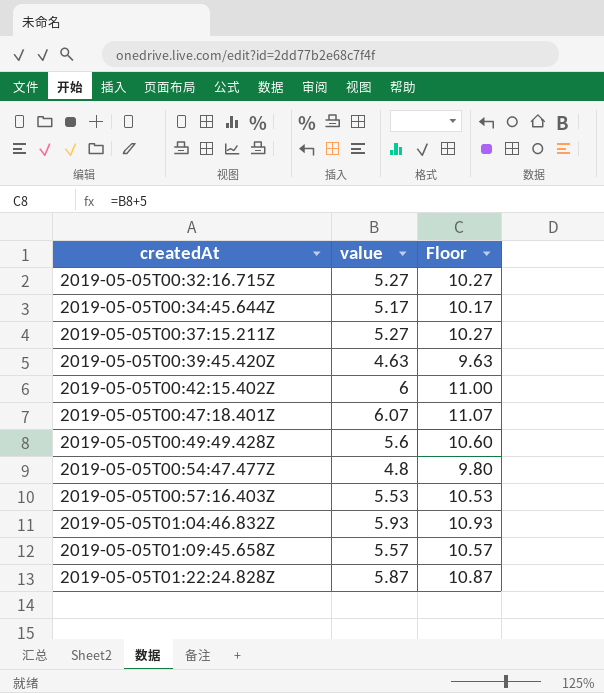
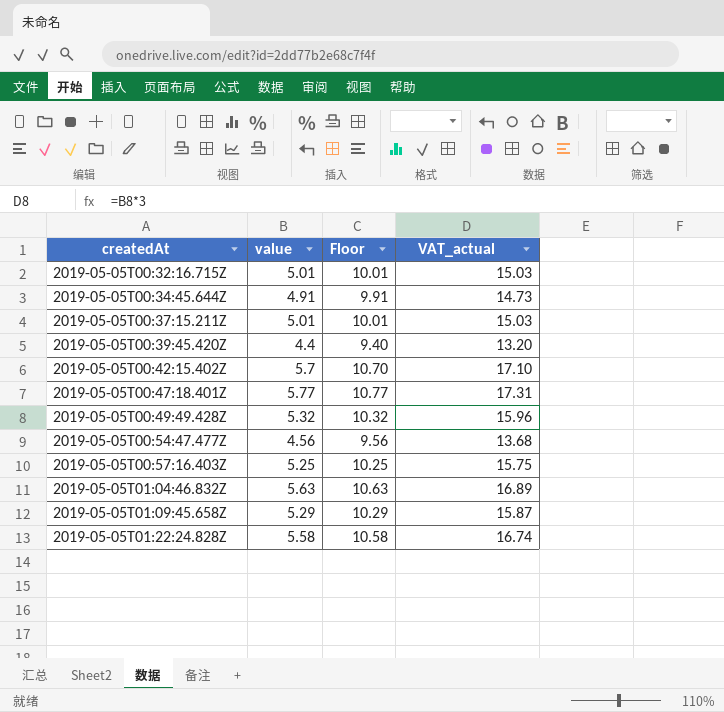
column VAT_actual | formula: none -> [value] * 3
2019-05-05T00:32:16.715Z | value: 5.27 -> 5.01
2019-05-05T00:32:16.715Z | Floor: 10.27 -> 10.01
2019-05-05T00:34:45.644Z | value: 5.17 -> 4.91
2019-05-05T00:34:45.644Z | Floor: 10.17 -> 9.91
2019-05-05T00:37:15.211Z | value: 5.27 -> 5.01
2019-05-05T00:37:15.211Z | Floor: 10.27 -> 10.01
2019-05-05T00:39:45.420Z | value: 4.63 -> 4.4
2019-05-05T00:39:45.420Z | Floor: 9.63 -> 9.40
2019-05-05T00:42:15.402Z | value: 6 -> 5.7
2019-05-05T00:42:15.402Z | Floor: 11.00 -> 10.70
2019-05-05T00:47:18.401Z | value: 6.07 -> 5.77
2019-05-05T00:47:18.401Z | Floor: 11.07 -> 10.77
2019-05-05T00:49:49.428Z | value: 5.6 -> 5.32
2019-05-05T00:49:49.428Z | Floor: 10.60 -> 10.32
2019-05-05T00:54:47.477Z | value: 4.8 -> 4.56
2019-05-05T00:54:47.477Z | Floor: 9.80 -> 9.56
2019-05-05T00:57:16.403Z | value: 5.53 -> 5.25
2019-05-05T00:57:16.403Z | Floor: 10.53 -> 10.25
2019-05-05T01:04:46.832Z | value: 5.93 -> 5.63
2019-05-05T01:04:46.832Z | Floor: 10.93 -> 10.63
2019-05-05T01:09:45.658Z | value: 5.57 -> 5.29
2019-05-05T01:09:45.658Z | Floor: 10.57 -> 10.29
2019-05-05T01:22:24.828Z | value: 5.87 -> 5.58
2019-05-05T01:22:24.828Z | Floor: 10.87 -> 10.58

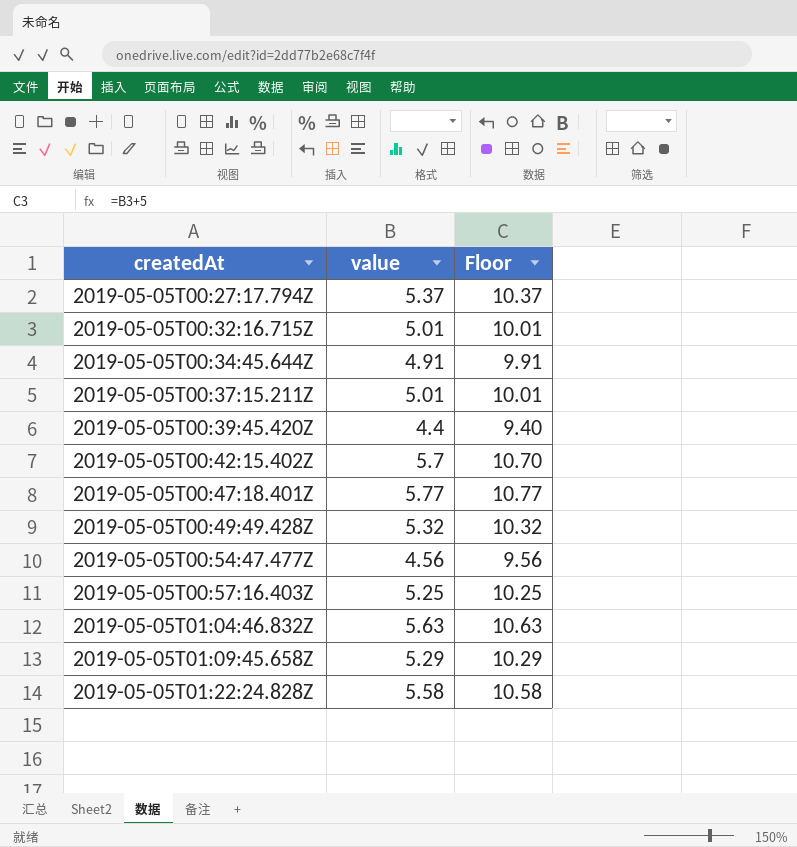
column VAT_actual | formula: [value] * 3 -> none
row 2019-05-05T00:27:17.794Z: none -> 5.37 | 10.37

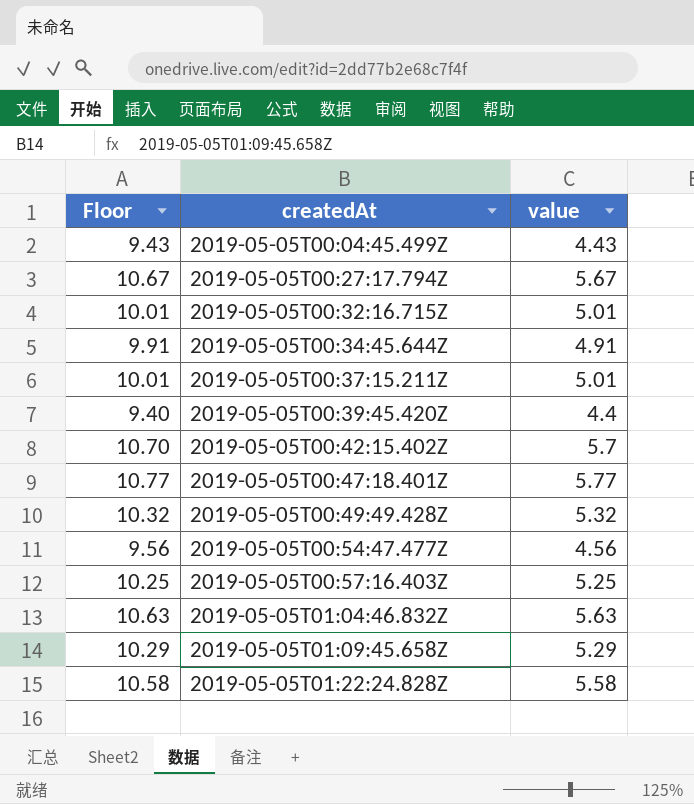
column Floor | position: 3 -> 1
row 2019-05-05T00:04:45.499Z: none -> 9.43 | 4.43
2019-05-05T00:27:17.794Z | Floor: 10.37 -> 10.67
2019-05-05T00:27:17.794Z | value: 5.37 -> 5.67

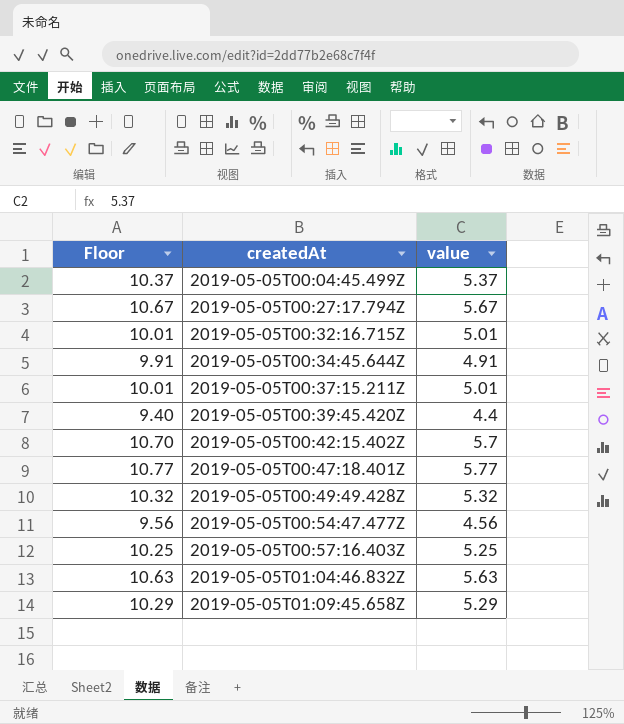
row 2019-05-05T01:22:24.828Z: 10.58 | 5.58 -> none
2019-05-05T00:04:45.499Z | Floor: 9.43 -> 10.37
2019-05-05T00:04:45.499Z | value: 4.43 -> 5.37

